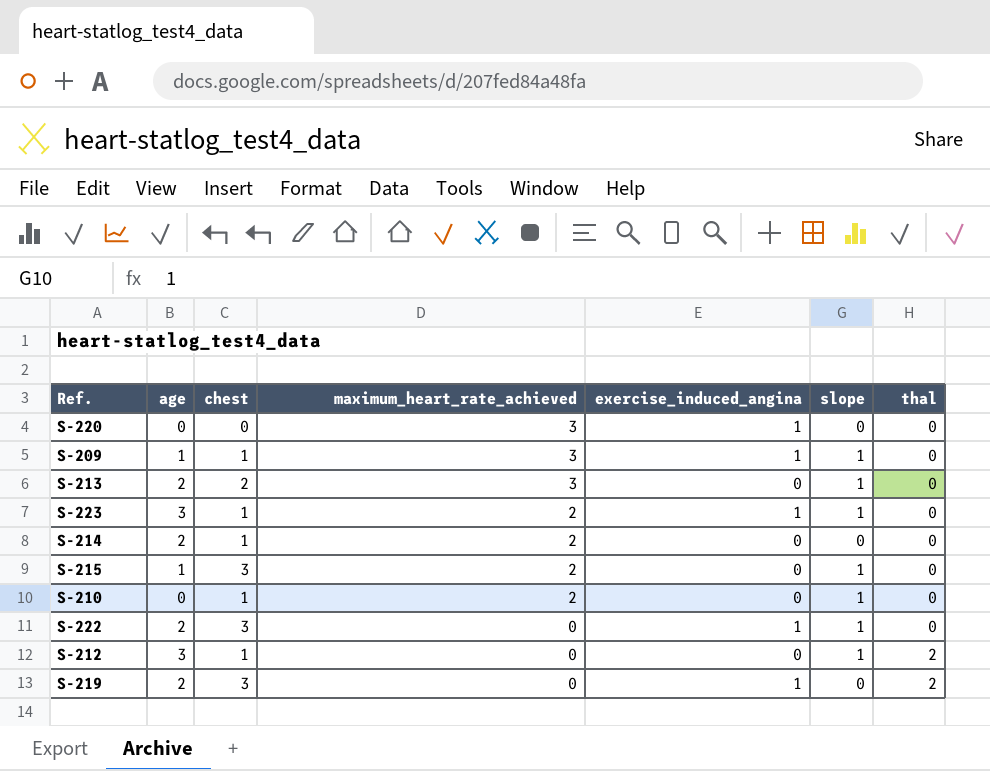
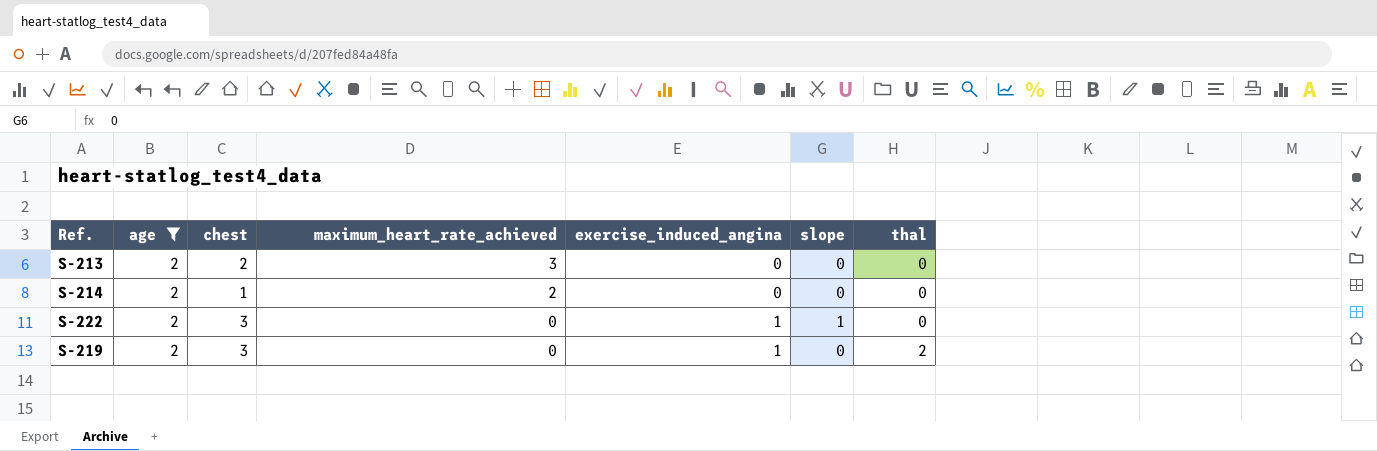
filter: none -> age = 2
S-213 | slope: 1 -> 0

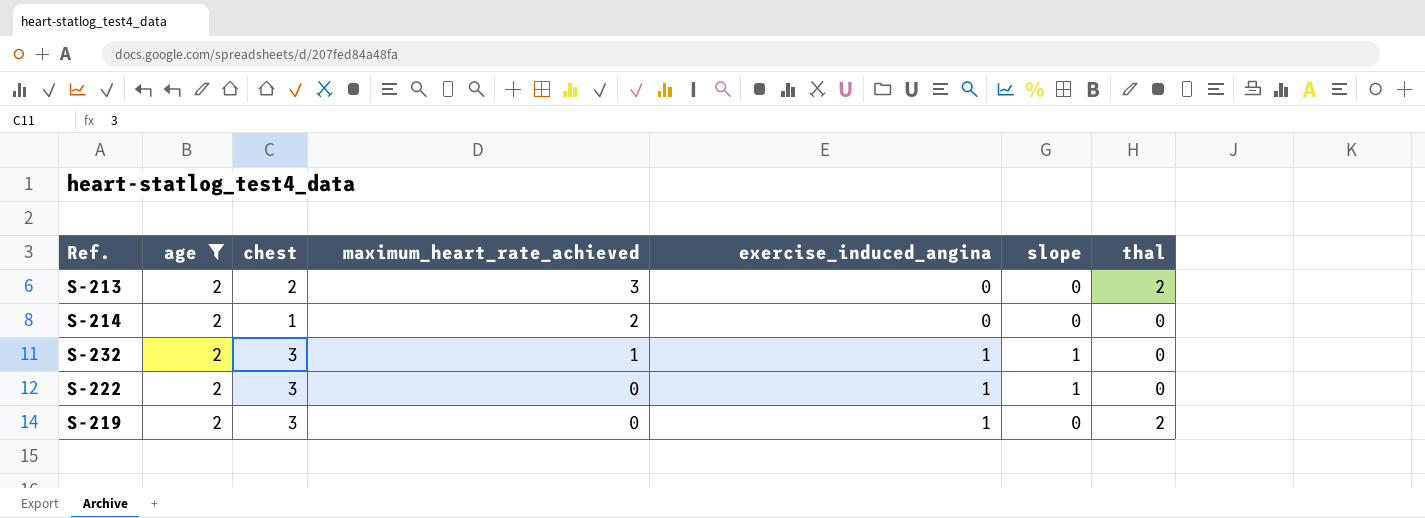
S-213 | thal: 0 -> 2
row S-232: none -> 2 | 3 | 1 | 1 | 1 | 0

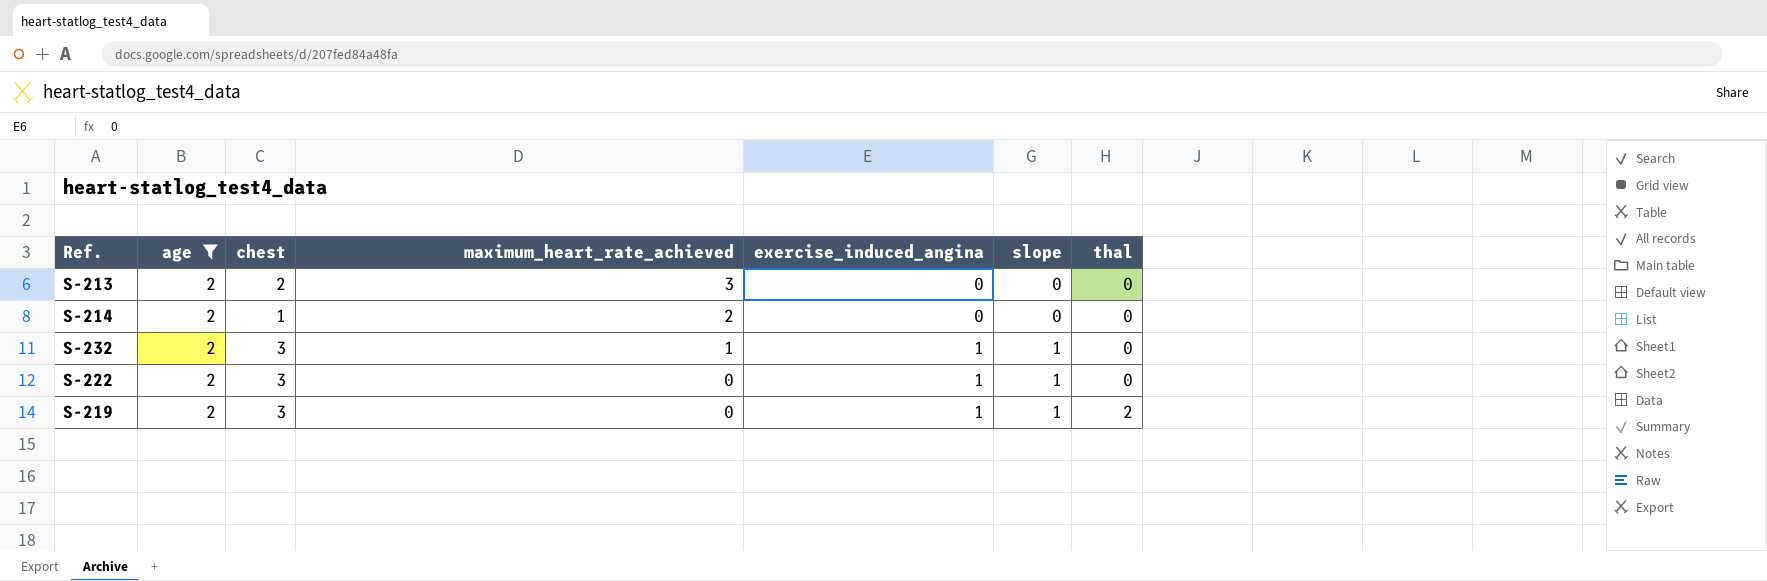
S-213 | thal: 2 -> 0
S-219 | slope: 0 -> 1

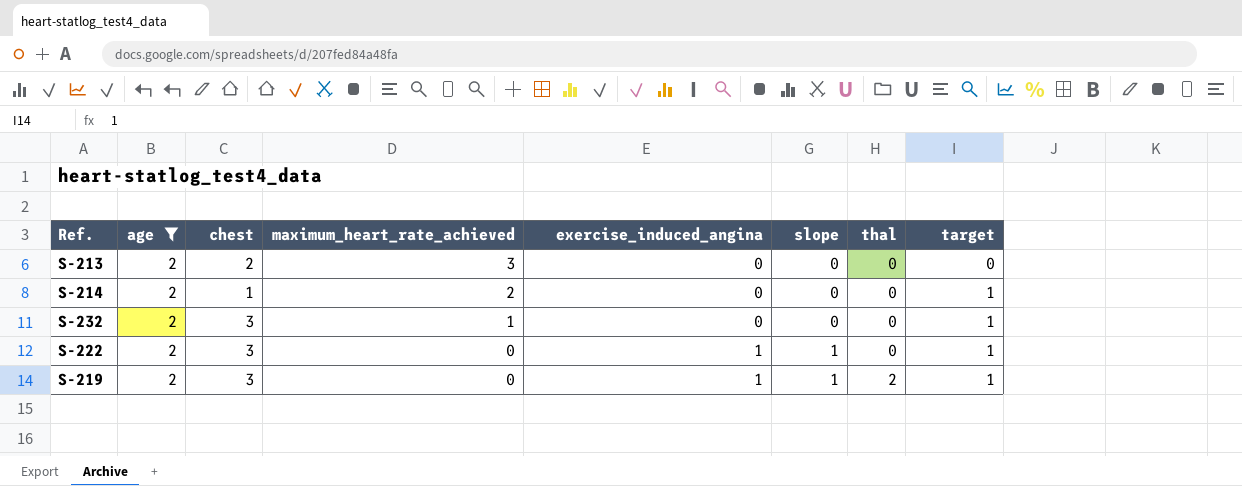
column target | position: none -> 8
S-232 | exercise_induced_angina: 1 -> 0
S-232 | slope: 1 -> 0

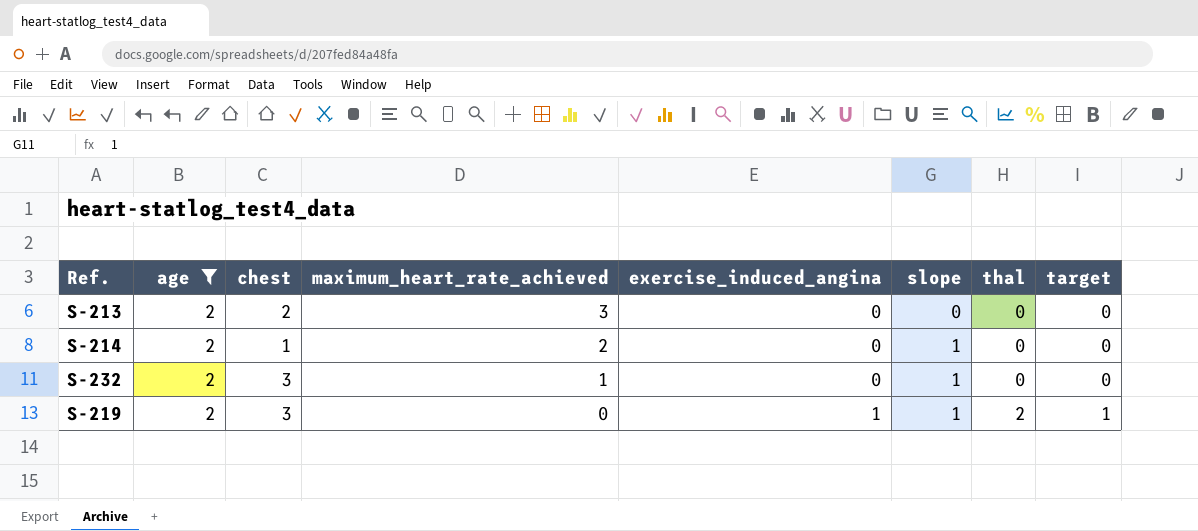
row S-222: 2 | 3 | 0 | 1 | 1 | 0 | 1 -> none
S-214 | slope: 0 -> 1
S-214 | target: 1 -> 0
S-232 | slope: 0 -> 1
S-232 | target: 1 -> 0

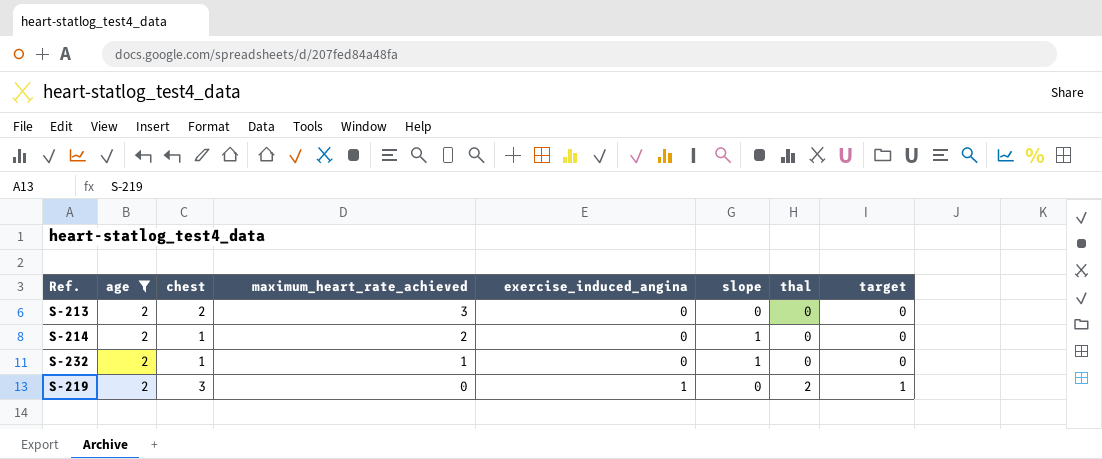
S-232 | chest: 3 -> 1
S-219 | slope: 1 -> 0

